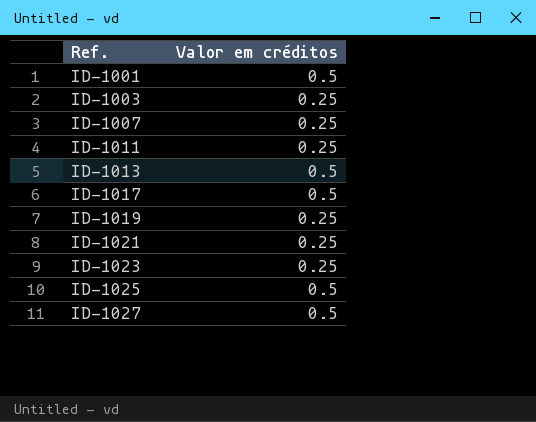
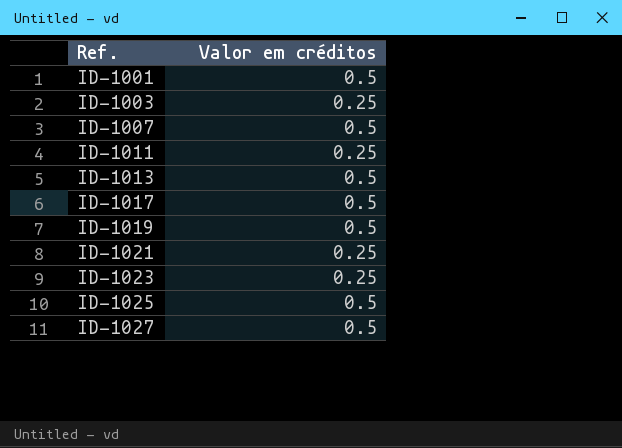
ID-1007 | Valor em créditos: 0.25 -> 0.5
ID-1019 | Valor em créditos: 0.25 -> 0.5

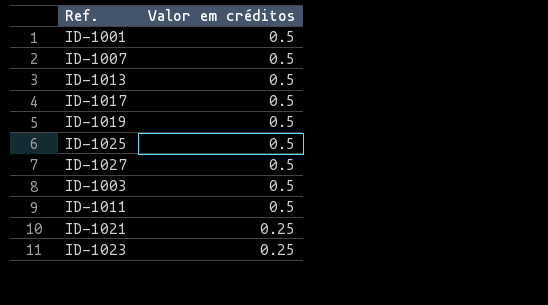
row order: Ref. ascending -> Valor em créditos descending
ID-1003 | Valor em créditos: 0.25 -> 0.5
ID-1011 | Valor em créditos: 0.25 -> 0.5

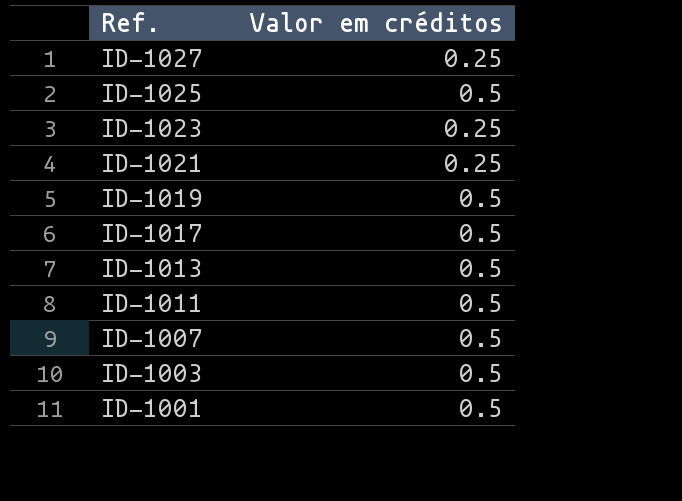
row order: Valor em créditos descending -> Ref. descending
ID-1027 | Valor em créditos: 0.5 -> 0.25

